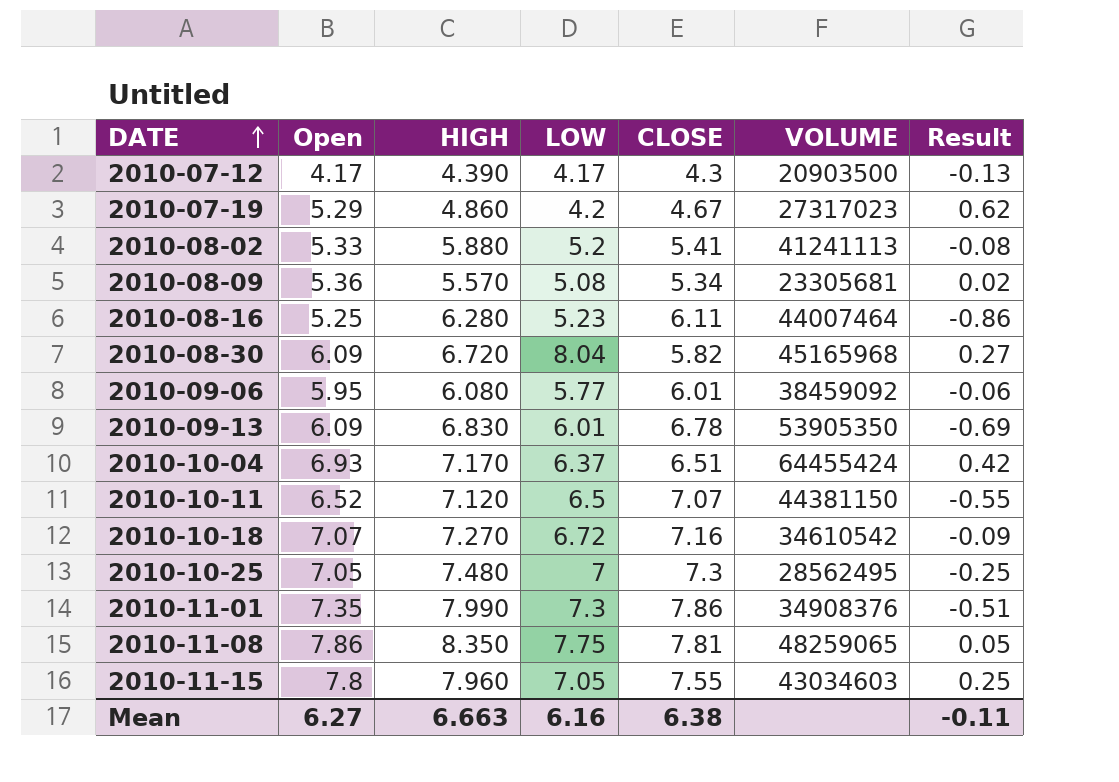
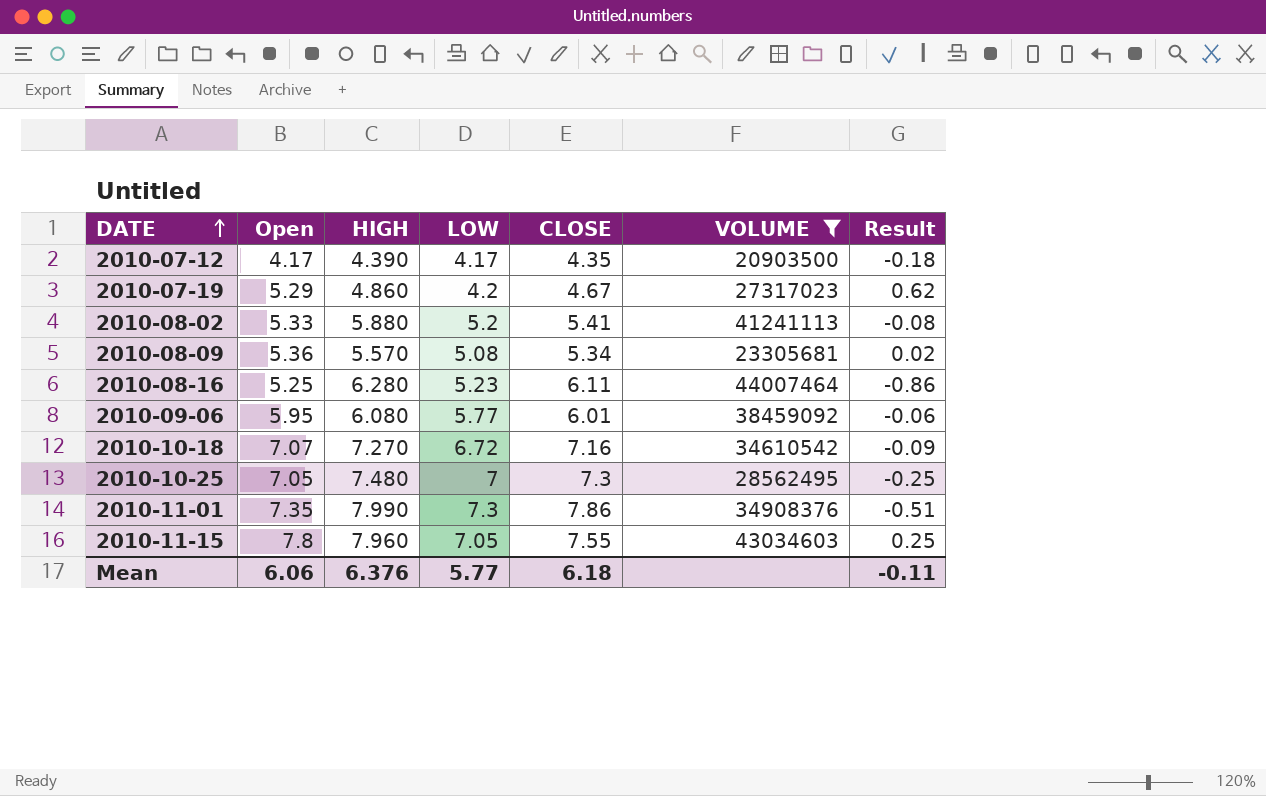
filter: none -> VOLUME <= 44007464
2010-07-12 | CLOSE: 4.3 -> 4.35
2010-07-12 | Result: -0.13 -> -0.18
Mean | Open: 6.27 -> 6.06
Mean | HIGH: 6.663 -> 6.376
Mean | LOW: 6.16 -> 5.77
Mean | CLOSE: 6.38 -> 6.18

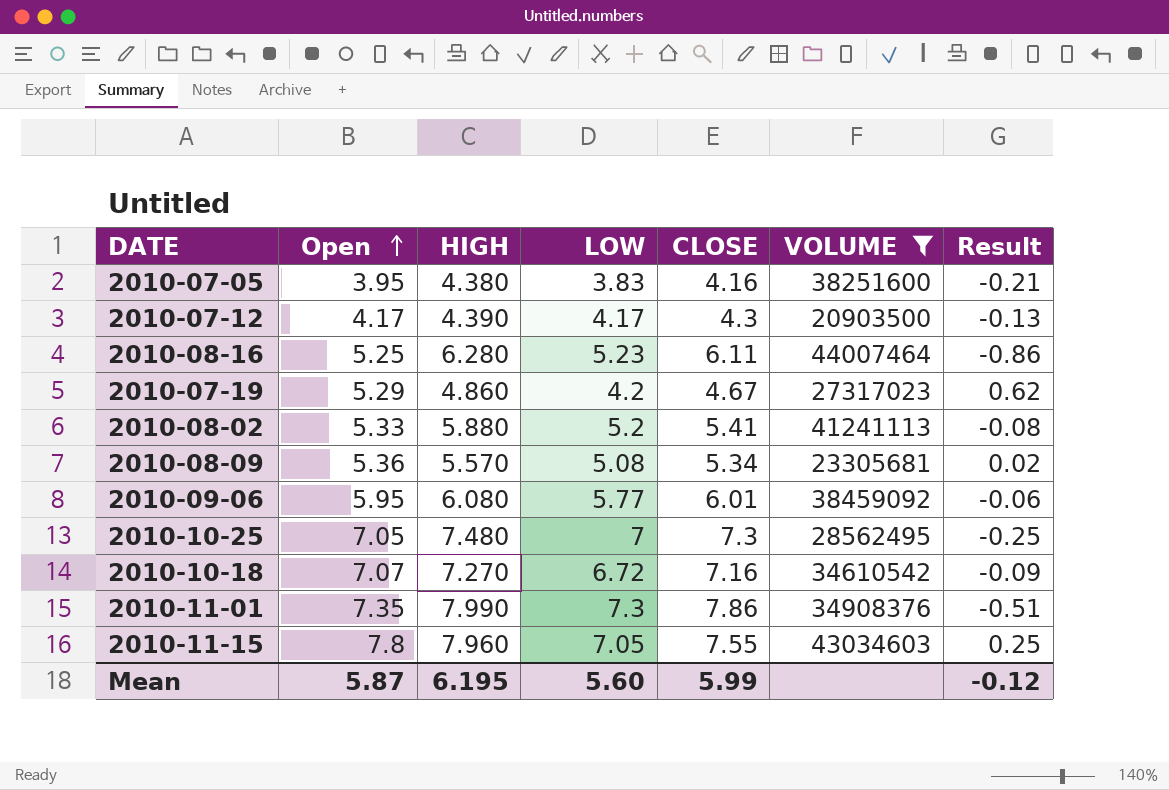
row order: DATE ascending -> Open ascending
row 2010-07-05: none -> 3.95 | 4.380 | 3.83 | 4.16 | 38251600 | -0.21
2010-07-12 | CLOSE: 4.35 -> 4.3
2010-07-12 | Result: -0.18 -> -0.13
Mean | Open: 6.06 -> 5.87
Mean | HIGH: 6.376 -> 6.195
Mean | LOW: 5.77 -> 5.60
Mean | CLOSE: 6.18 -> 5.99
Mean | Result: -0.11 -> -0.12

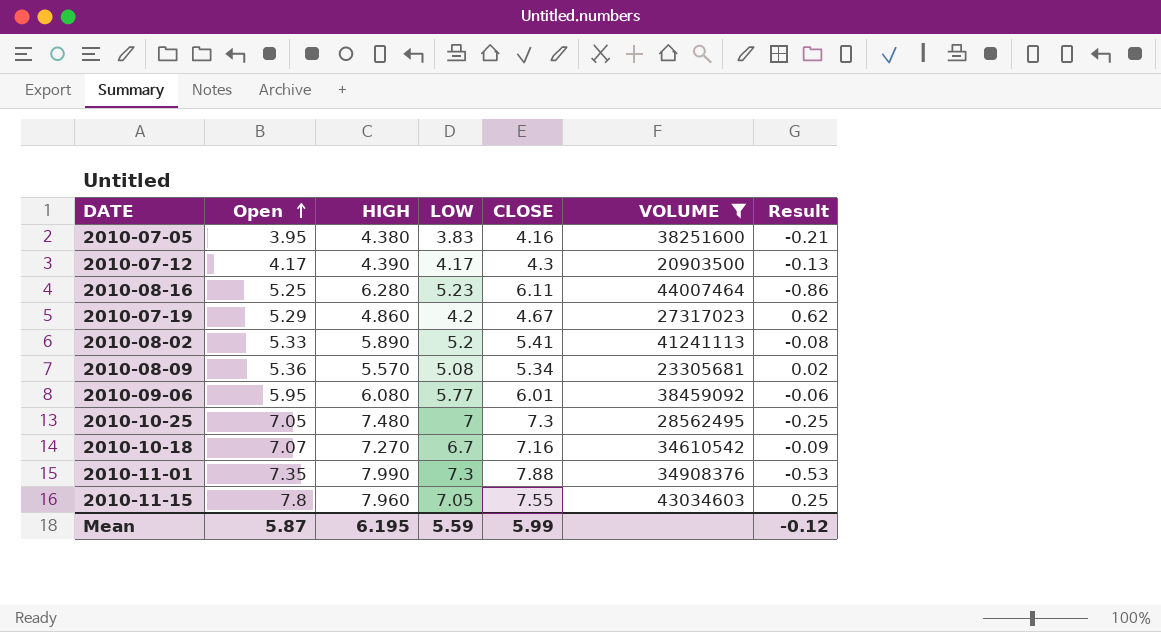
2010-08-02 | HIGH: 5.880 -> 5.890
2010-10-18 | LOW: 6.72 -> 6.7
2010-11-01 | CLOSE: 7.86 -> 7.88
2010-11-01 | Result: -0.51 -> -0.53
Mean | LOW: 5.60 -> 5.59

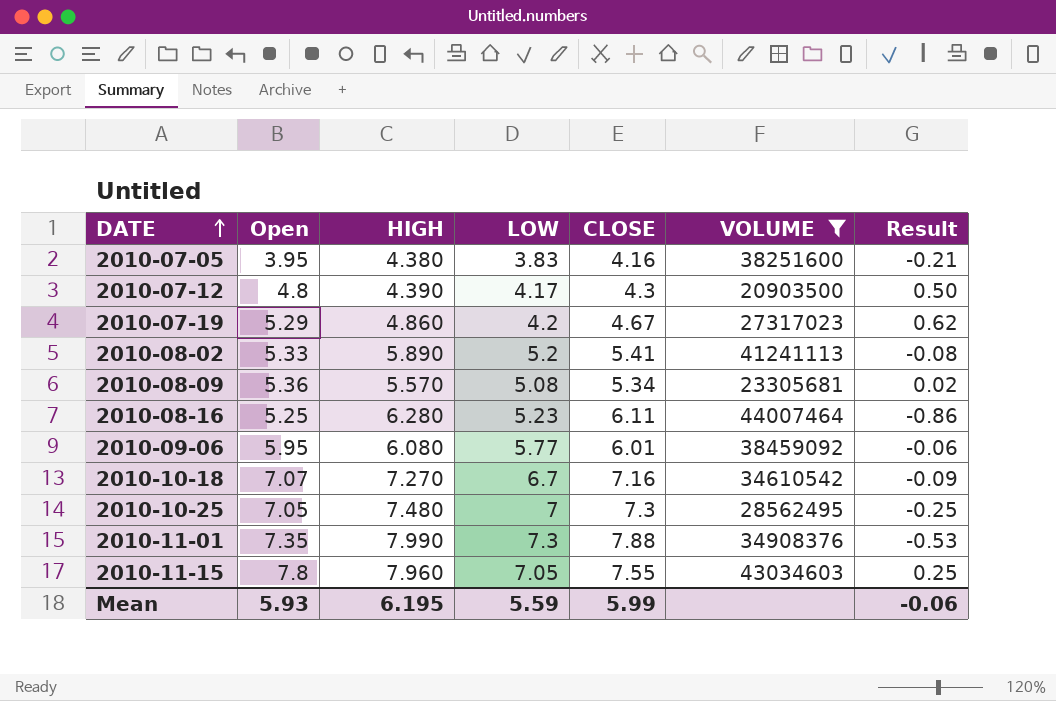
row order: Open ascending -> DATE ascending
2010-07-12 | Open: 4.17 -> 4.8
2010-07-12 | Result: -0.13 -> 0.50
Mean | Open: 5.87 -> 5.93
Mean | Result: -0.12 -> -0.06

